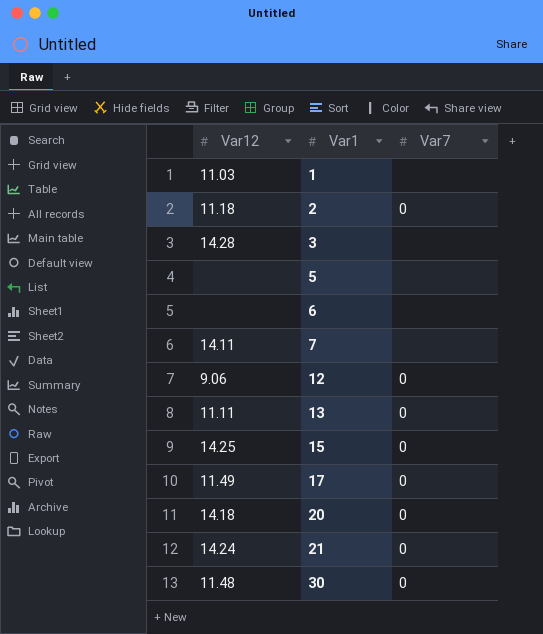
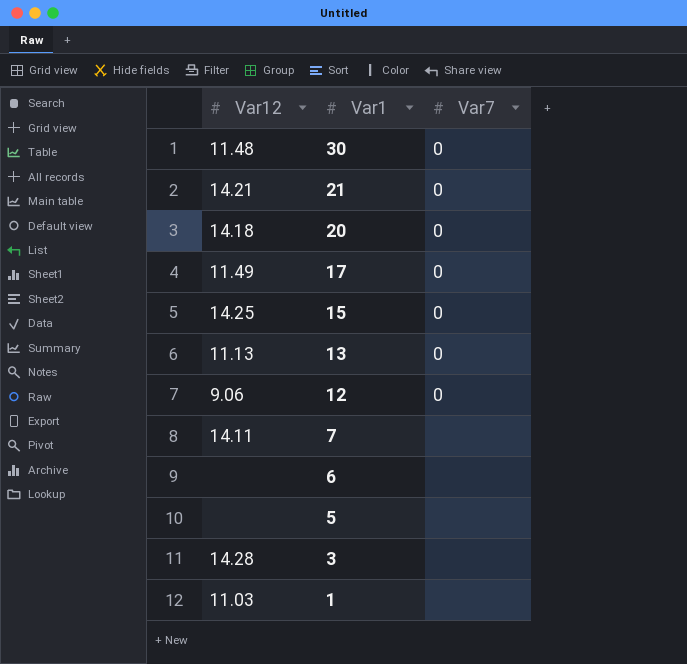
row order: Var1 ascending -> Var1 descending
row 2: 11.18 | 0 -> none
21 | Var12: 14.24 -> 14.21
13 | Var12: 11.11 -> 11.13

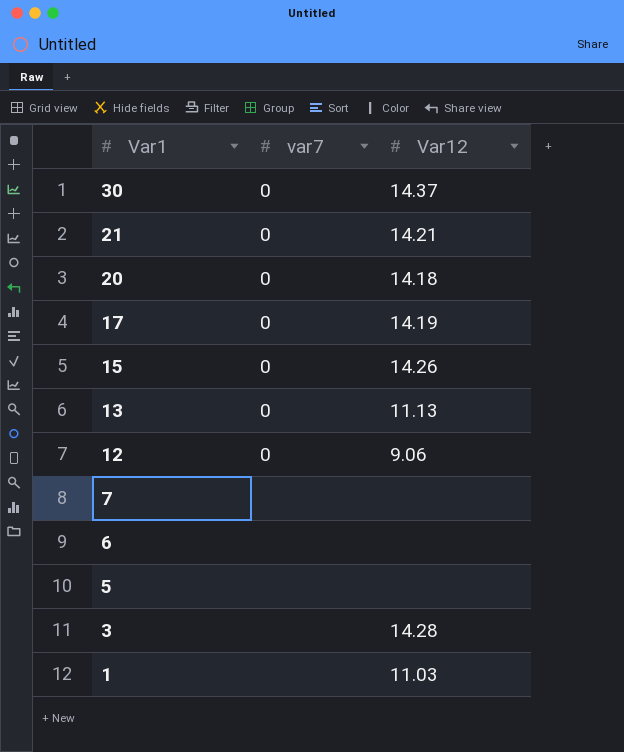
column name: Var7 -> var7
column Var12 | position: 1 -> 3
30 | Var12: 11.48 -> 14.37
17 | Var12: 11.49 -> 14.19
15 | Var12: 14.25 -> 14.26
7 | Var12: 14.11 -> none

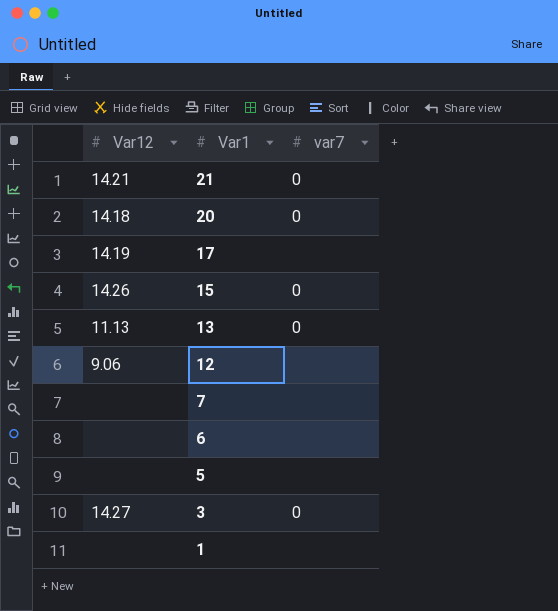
column Var12 | position: 3 -> 1
row 30: 0 | 14.37 -> none
17 | var7: 0 -> none
12 | var7: 0 -> none
3 | Var12: 14.28 -> 14.27
3 | var7: none -> 0
1 | Var12: 11.03 -> none

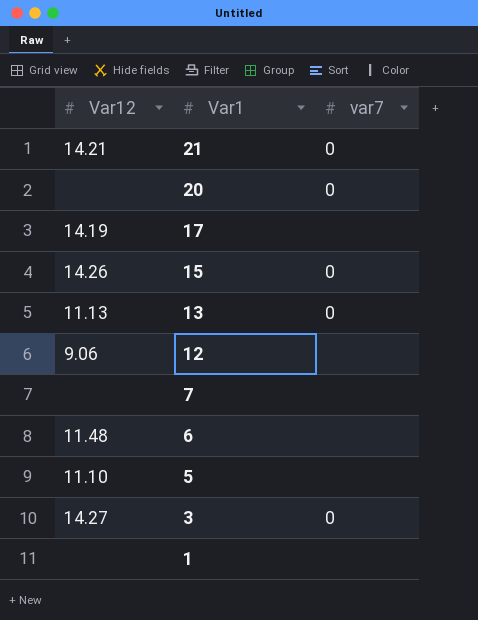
20 | Var12: 14.18 -> none
6 | Var12: none -> 11.48
5 | Var12: none -> 11.10

